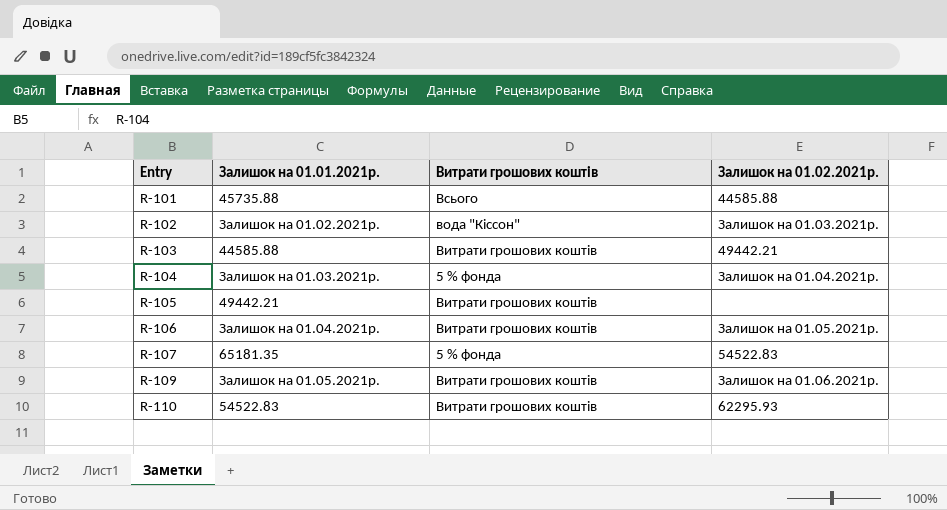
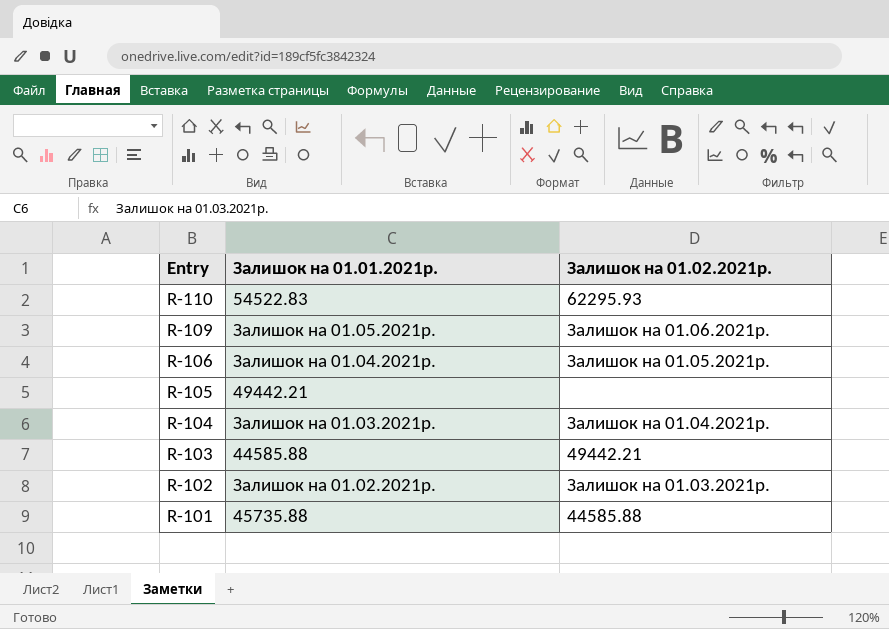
row order: Entry ascending -> Entry descending
column Витрати грошових коштів | position: 3 -> none
row R-107: 65181.35 | 5 % фонда | 54522.83 -> none

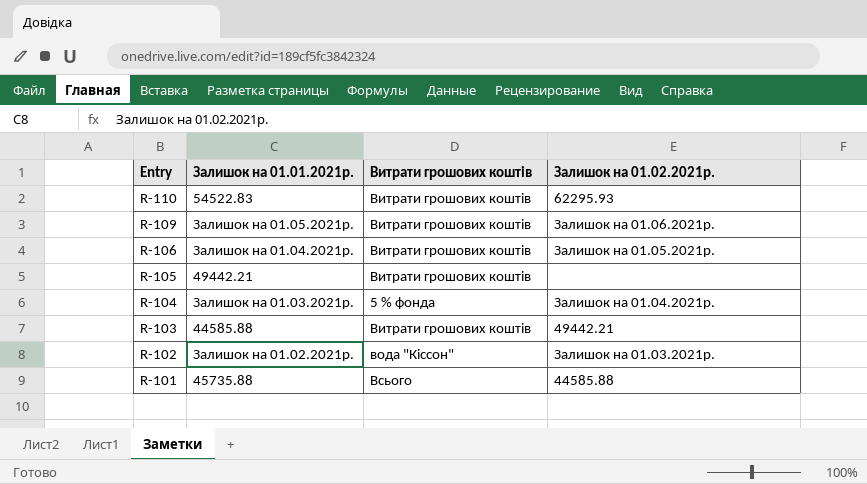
column Витрати грошових коштів | position: none -> 3

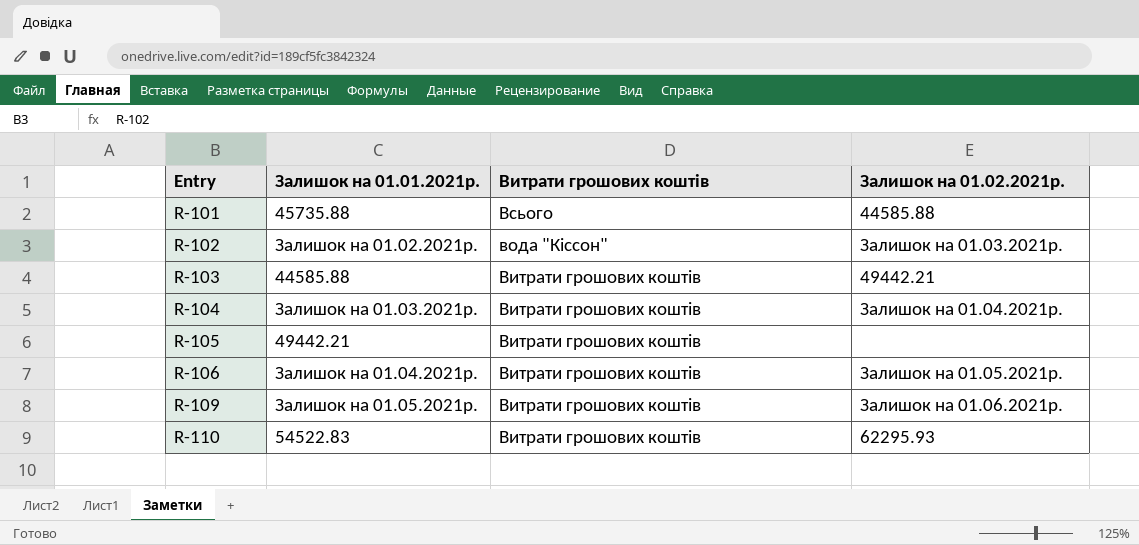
row order: Entry descending -> Entry ascending
R-104 | Витрати грошових коштів: 5 % фонда -> Витрати грошових коштів

